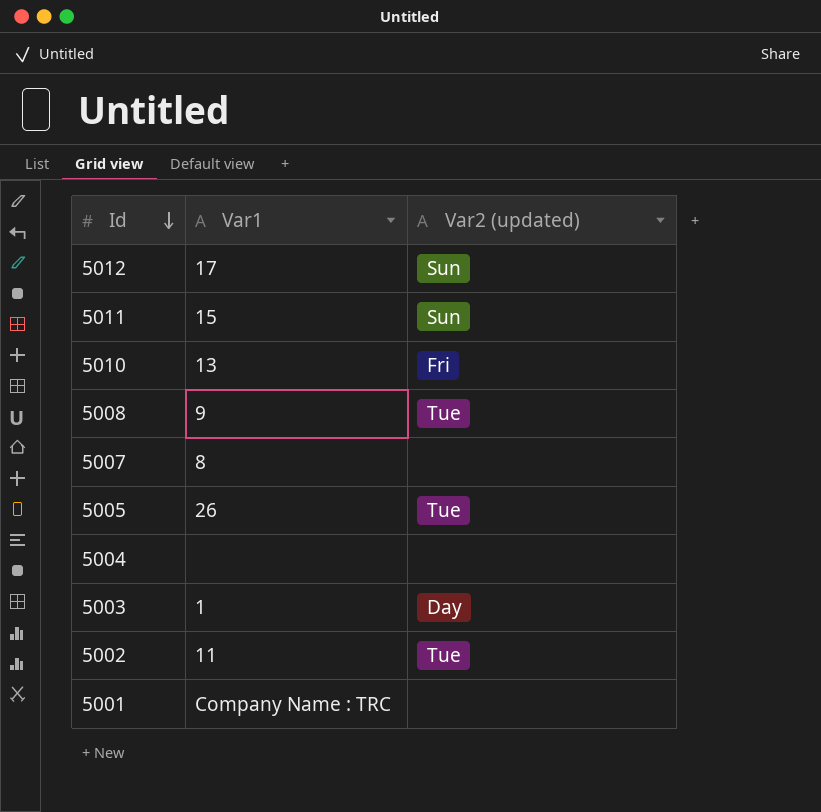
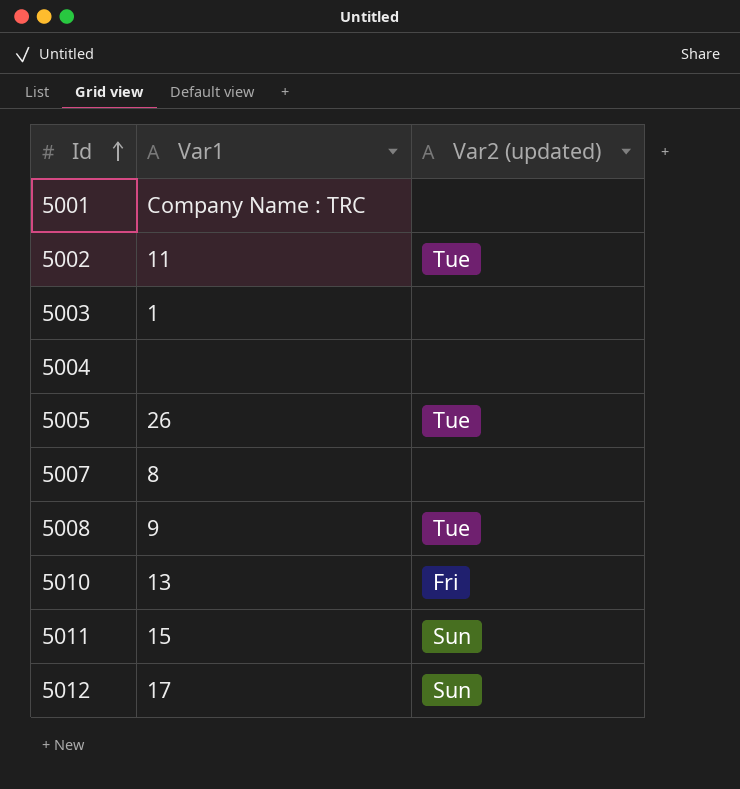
row order: Id descending -> Id ascending
5003 | Var2 (updated): Day -> none

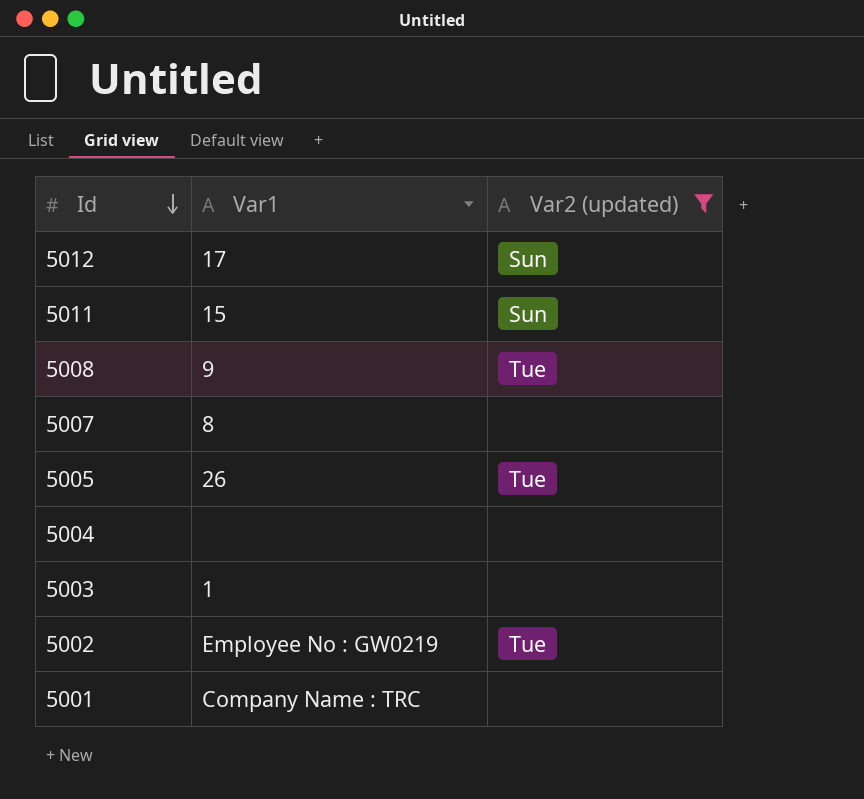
filter: none -> Var2 (updated) != Fri
row order: Id ascending -> Id descending
5002 | Var1: 11 -> Employee No : GW0219

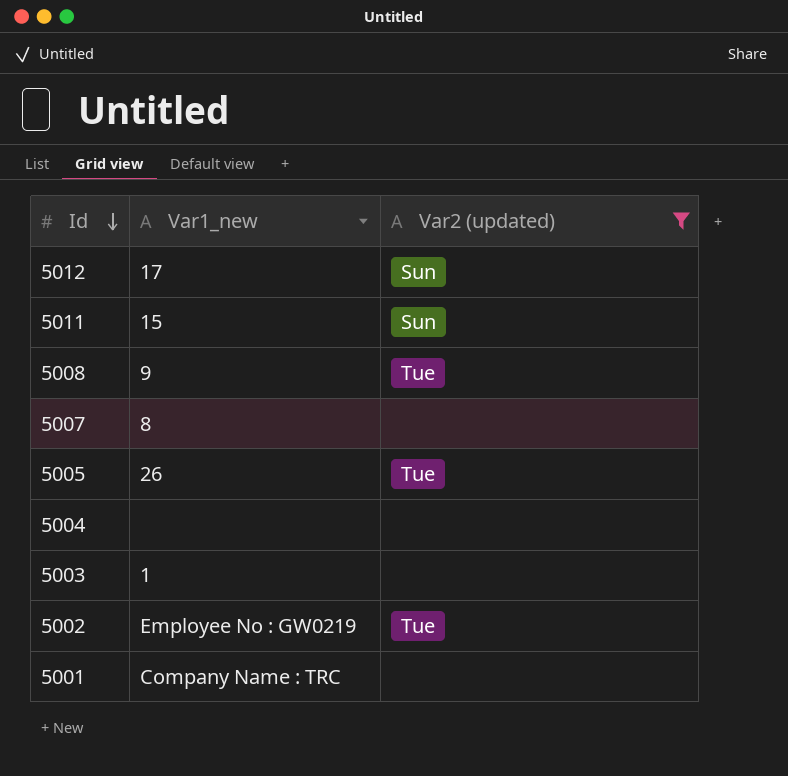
column name: Var1 -> Var1_new

